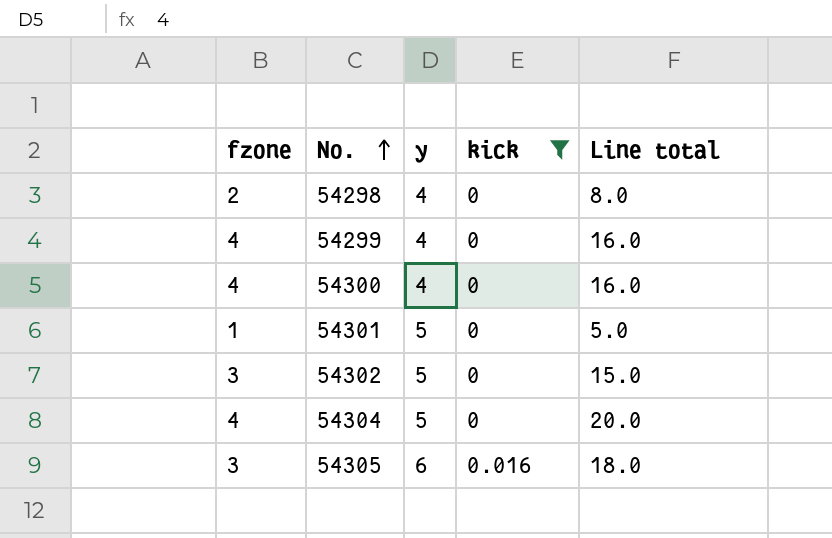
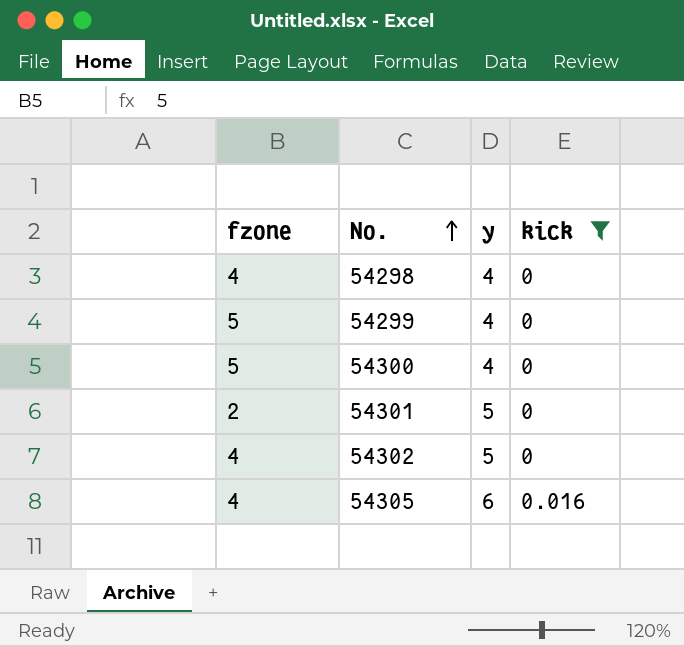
column Line total | formula: [fzone] * [y] -> none
row 54304: 4 | 5 | 0 | 20.0 -> none
54298 | fzone: 2 -> 4
54299 | fzone: 4 -> 5
54300 | fzone: 4 -> 5
54301 | fzone: 1 -> 2
54302 | fzone: 3 -> 4
54305 | fzone: 3 -> 4

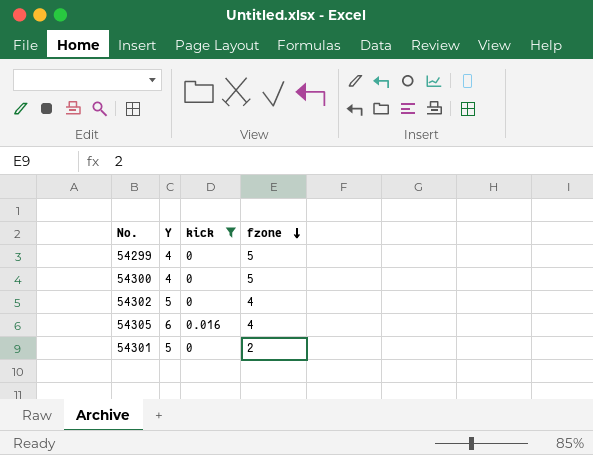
row order: No. ascending -> fzone descending
column name: y -> Y
column fzone | position: 1 -> 4
row 54298: 4 | 4 | 0 -> none

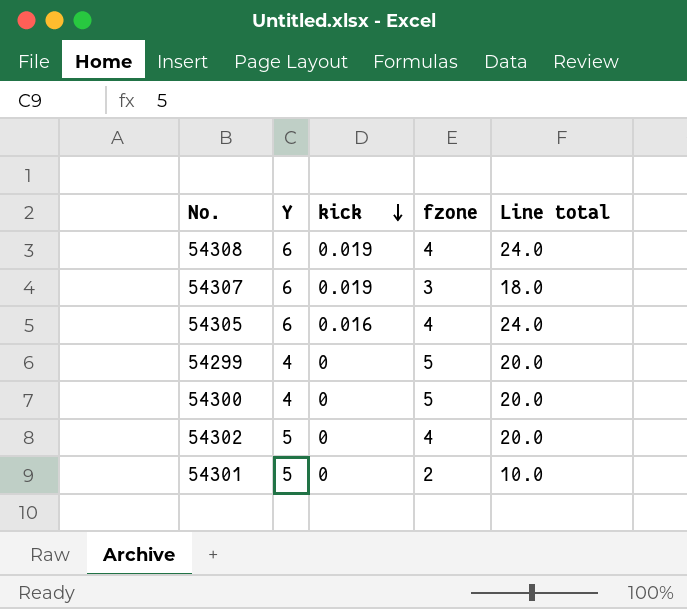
filter: kick != 0.019 -> none
row order: fzone descending -> kick descending
column Line total | formula: none -> [Y] * [fzone]

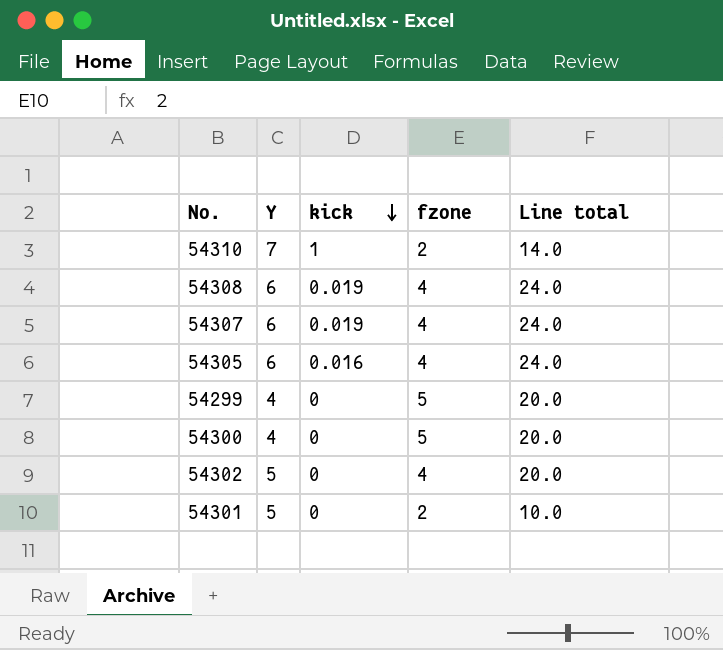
row 54310: none -> 7 | 1 | 2 | 14.0
54307 | fzone: 3 -> 4
54307 | Line total: 18.0 -> 24.0

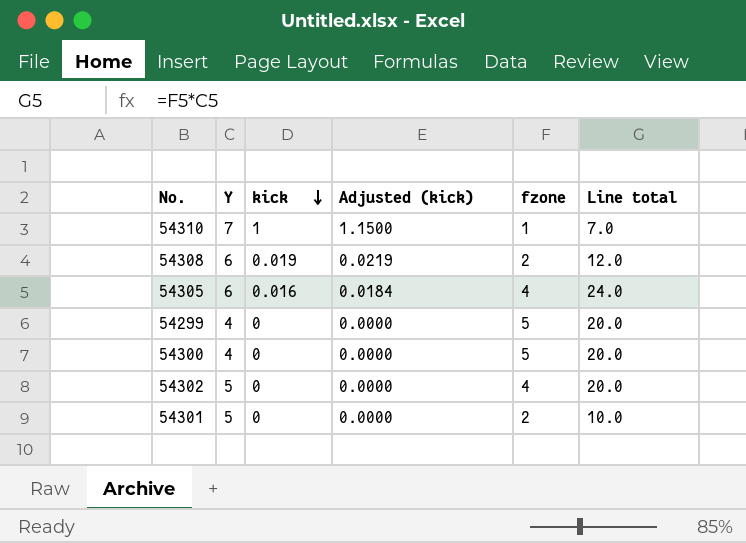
column Adjusted (kick) | formula: none -> [kick] * 1.15
row 54307: 6 | 0.019 | 4 | 24.0 -> none
54310 | fzone: 2 -> 1
54310 | Line total: 14.0 -> 7.0
54308 | fzone: 4 -> 2
54308 | Line total: 24.0 -> 12.0

